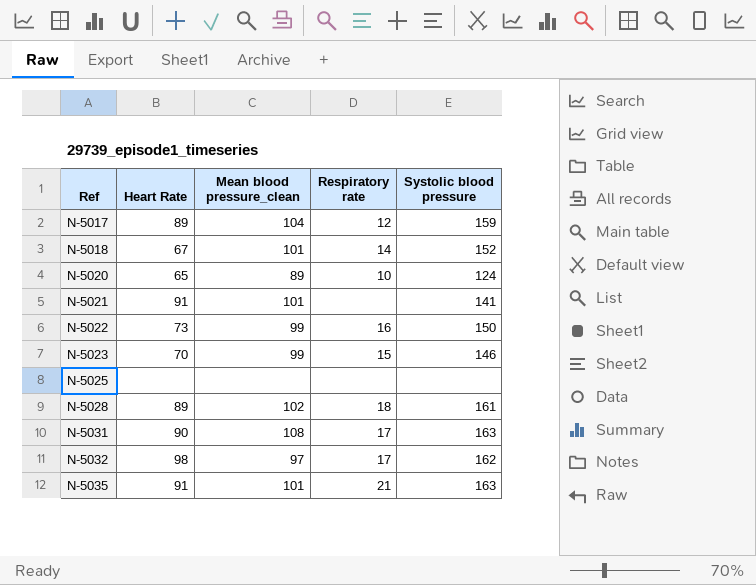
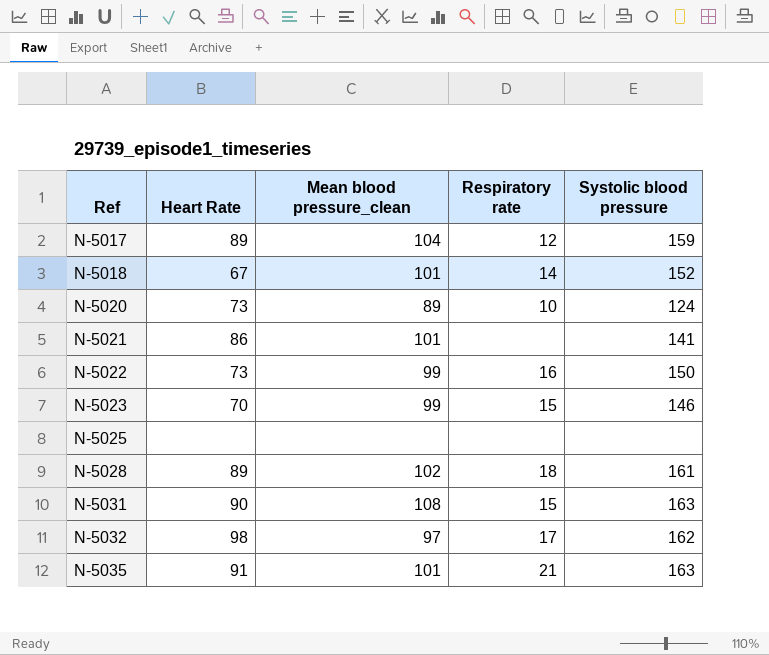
N-5020 | Heart Rate: 65 -> 73
N-5021 | Heart Rate: 91 -> 86
N-5031 | Respiratory rate: 17 -> 15

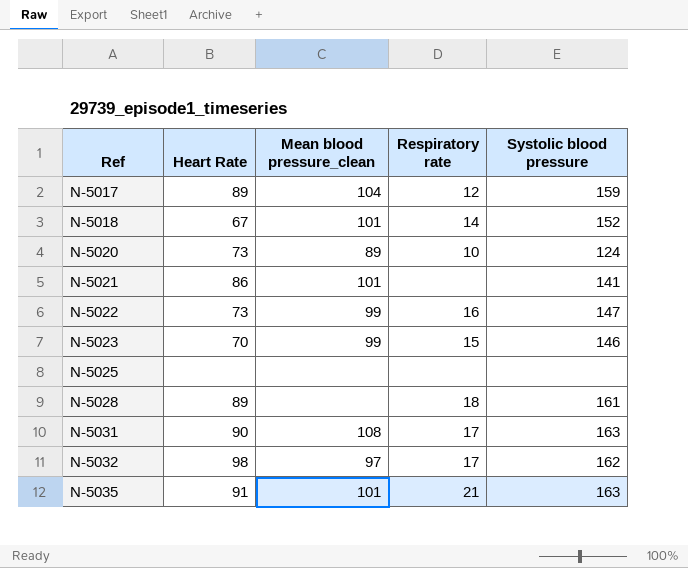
N-5022 | Systolic blood pressure: 150 -> 147
N-5028 | Mean blood pressure_clean: 102 -> none
N-5031 | Respiratory rate: 15 -> 17

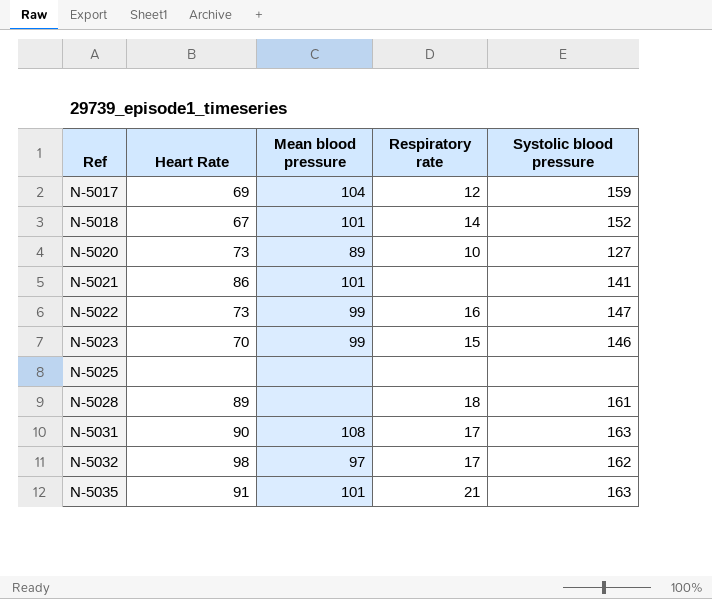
column name: Mean blood pressure_clean -> Mean blood pressure
N-5017 | Heart Rate: 89 -> 69
N-5020 | Systolic blood pressure: 124 -> 127

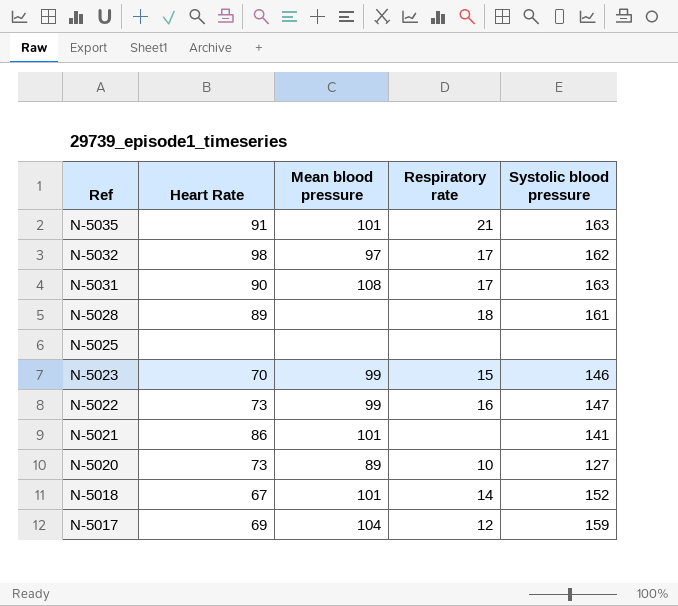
row order: Ref ascending -> Ref descending

